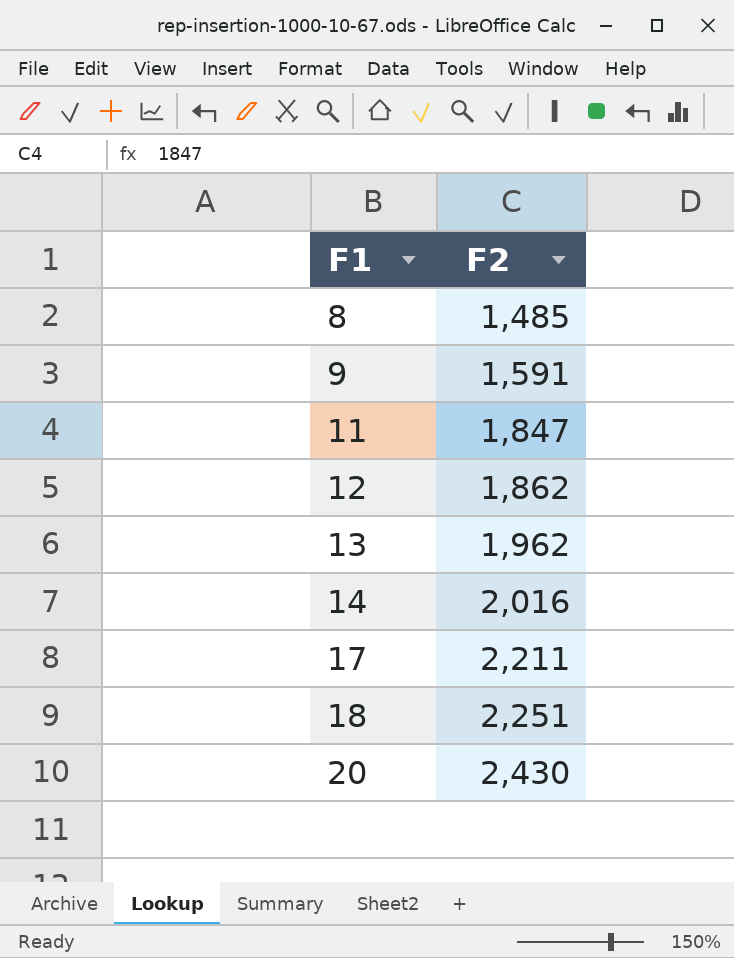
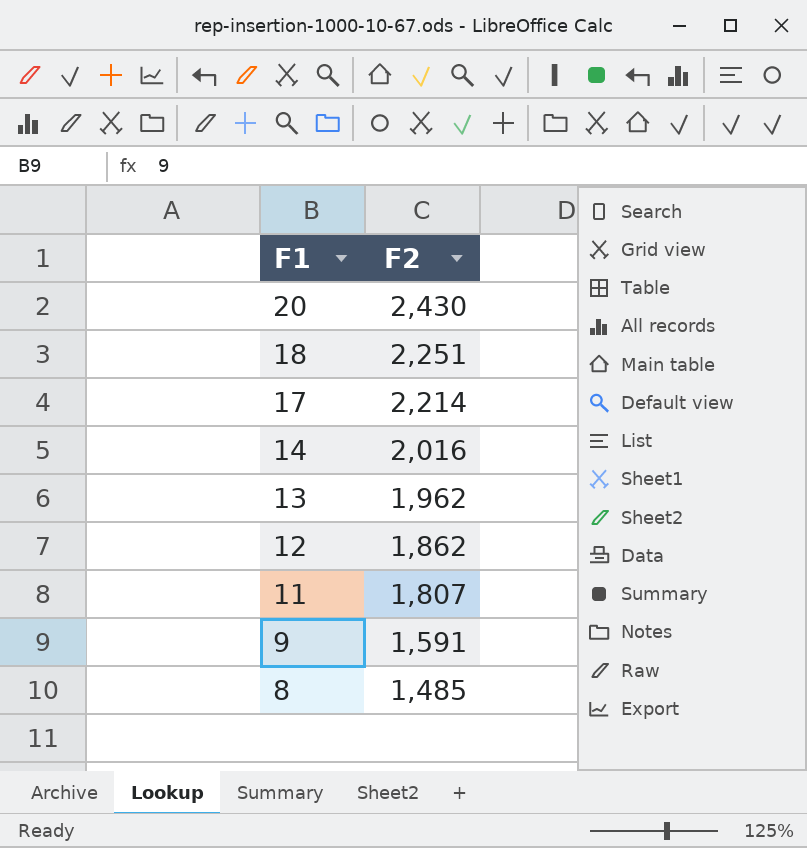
row order: F1 ascending -> F1 descending
17 | F2: 2,211 -> 2,214
11 | F2: 1,847 -> 1,807

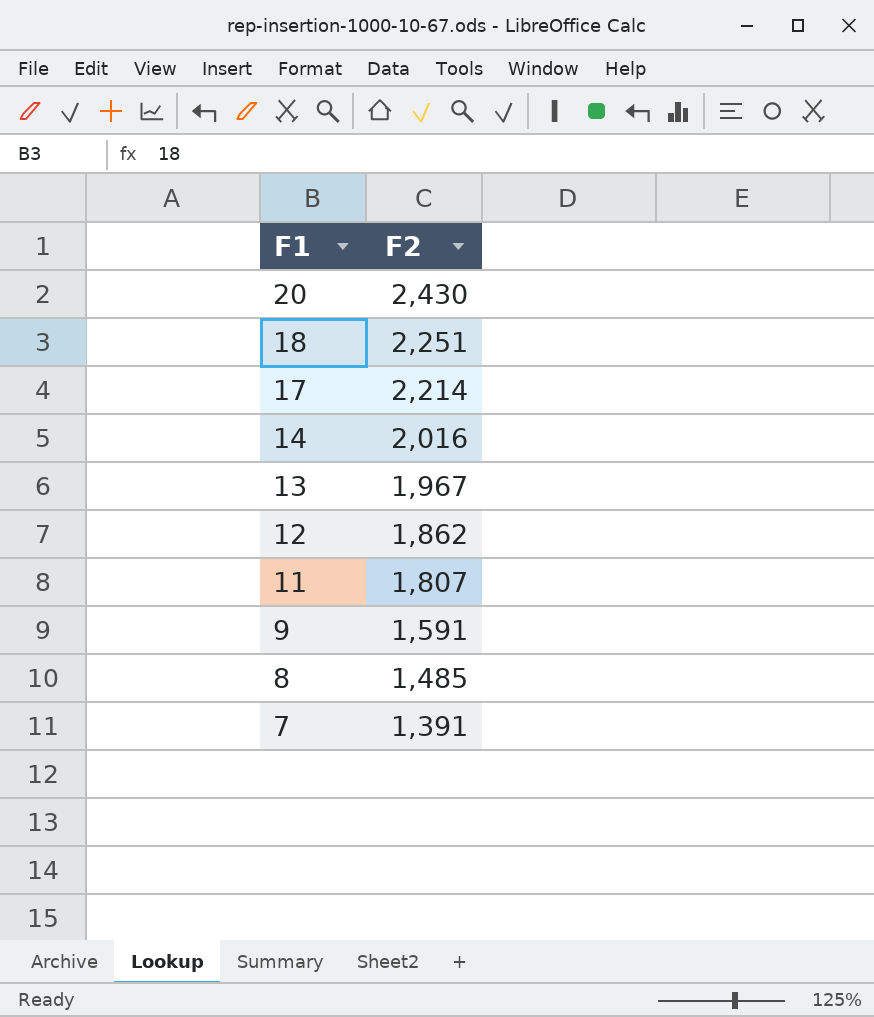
13 | F2: 1,962 -> 1,967
row 7: none -> 1,391

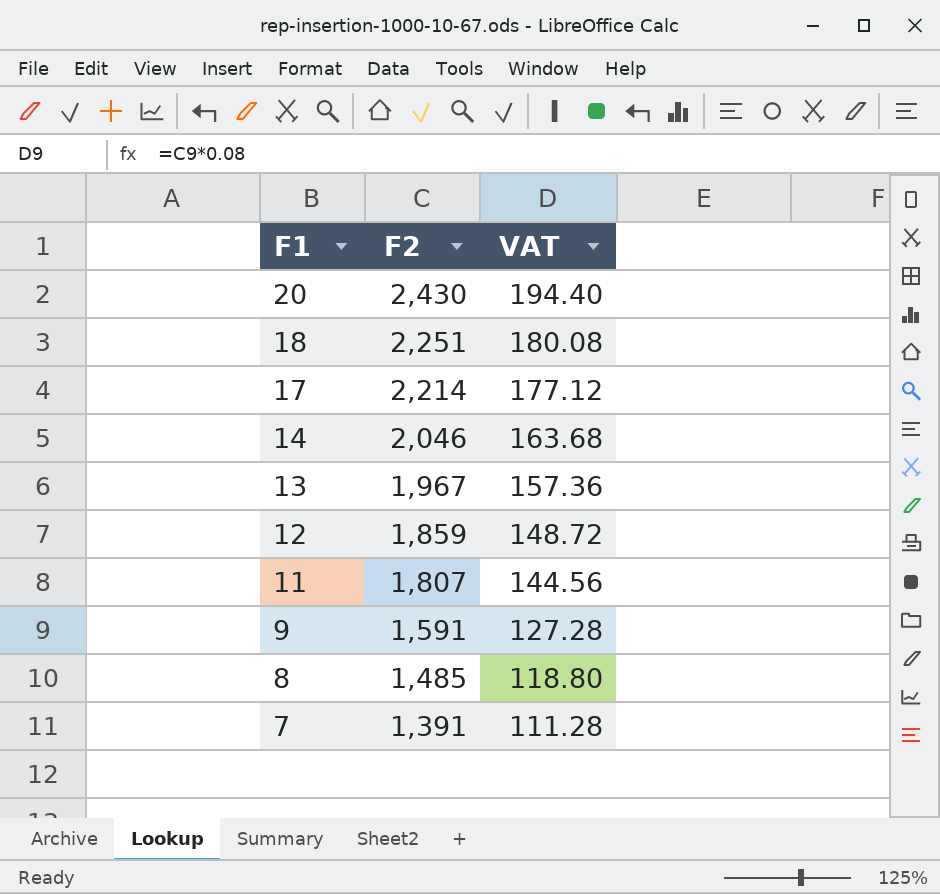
column VAT | formula: none -> [F2] * 0.08
14 | F2: 2,016 -> 2,046
12 | F2: 1,862 -> 1,859

